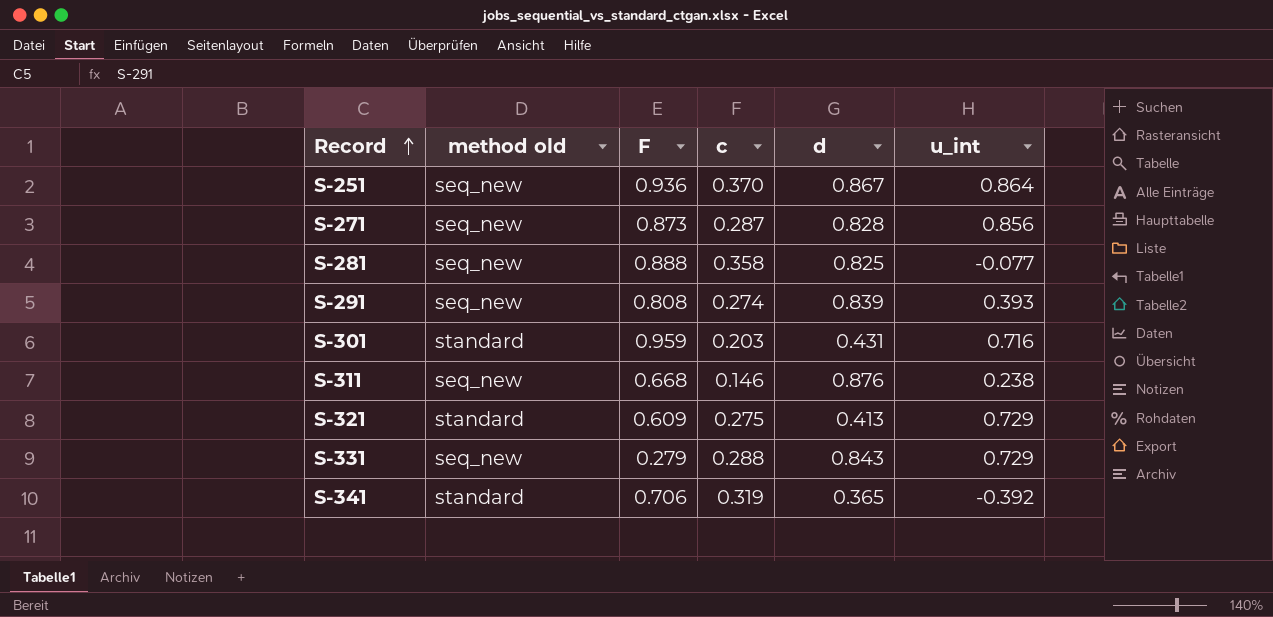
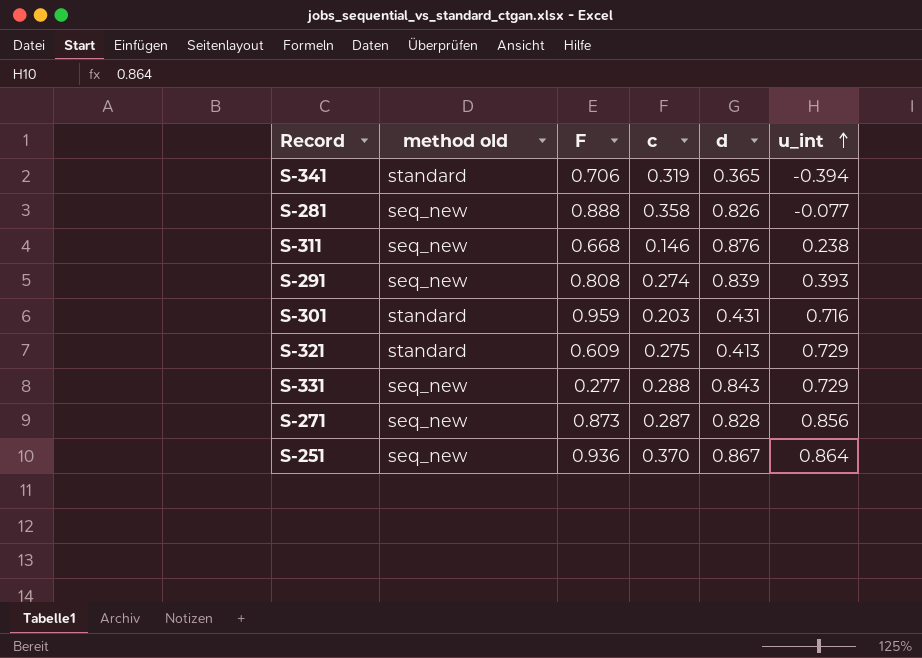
row order: Record ascending -> u_int ascending
S-341 | u_int: -0.392 -> -0.394
S-281 | d: 0.825 -> 0.826
S-331 | F: 0.279 -> 0.277

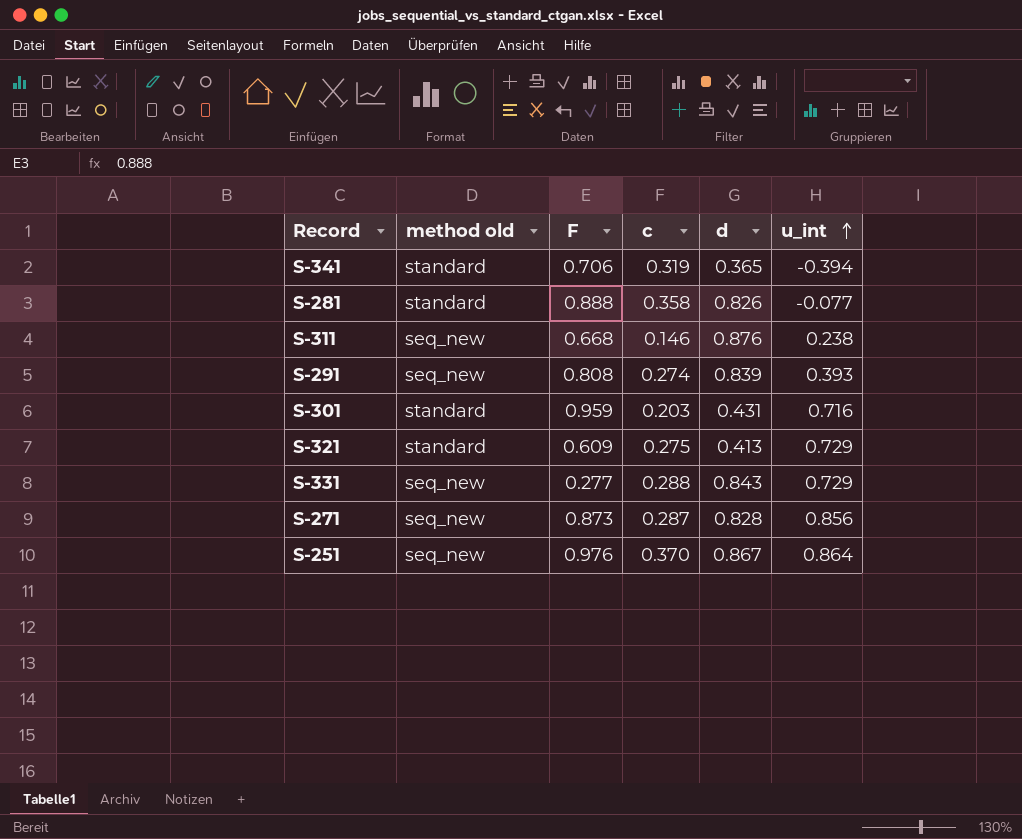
S-281 | method old: seq_new -> standard
S-251 | F: 0.936 -> 0.976

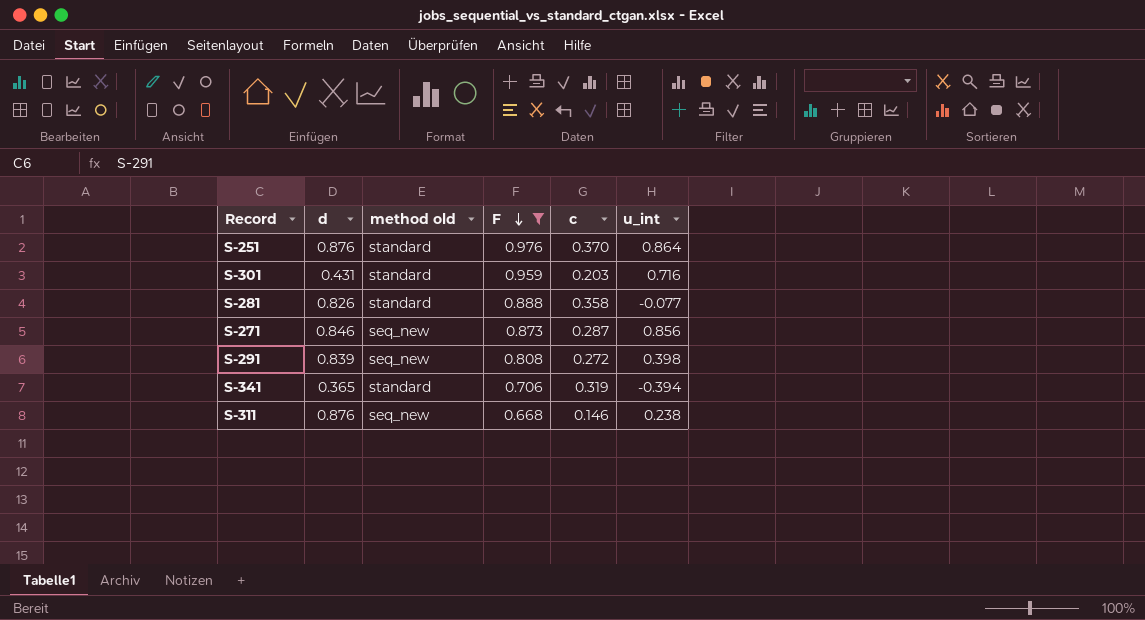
filter: none -> F >= 0.668
row order: u_int ascending -> F descending
column d | position: 5 -> 2
S-251 | d: 0.867 -> 0.876
S-251 | method old: seq_new -> standard
S-271 | d: 0.828 -> 0.846
S-291 | c: 0.274 -> 0.272
S-291 | u_int: 0.393 -> 0.398

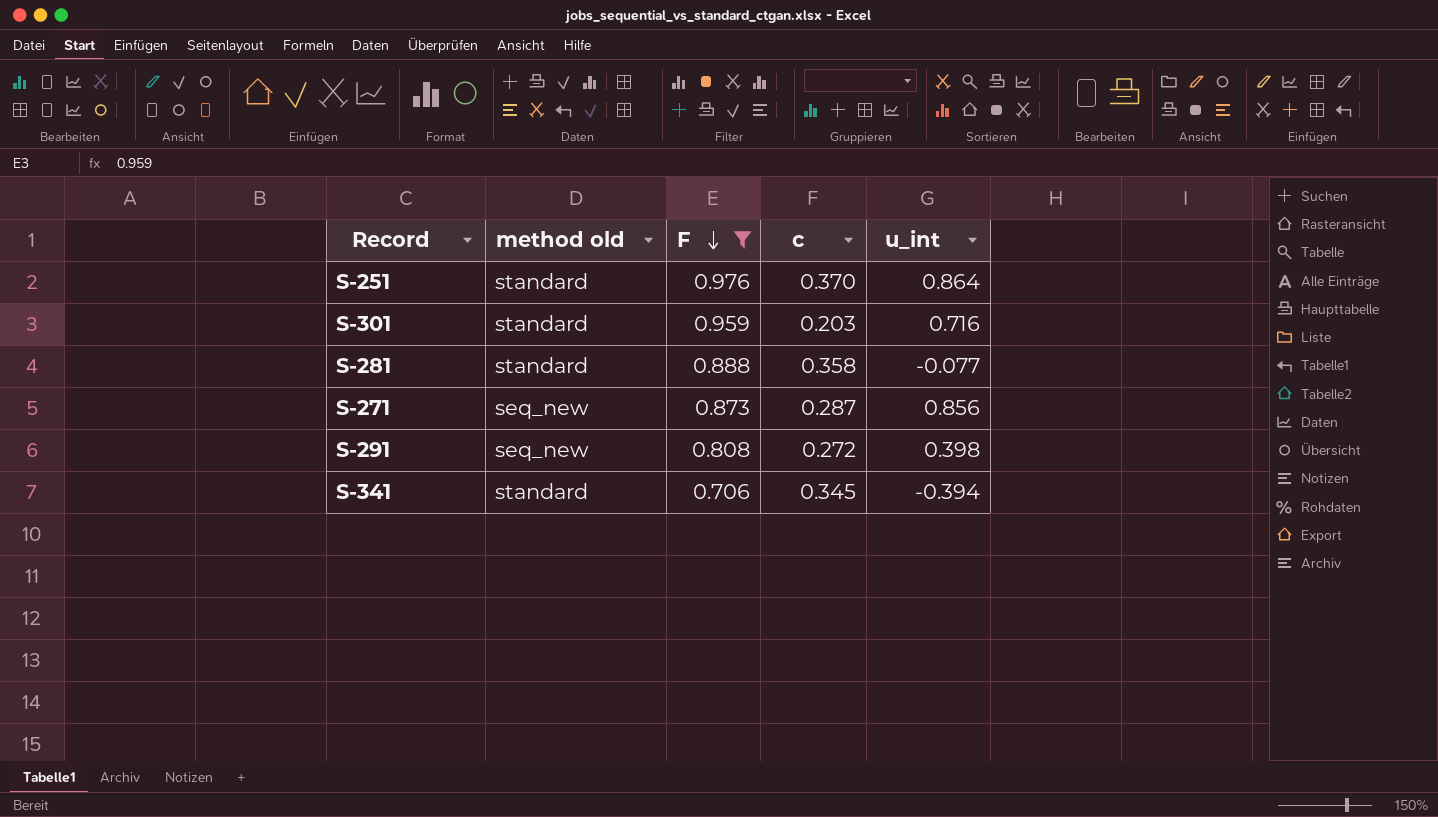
column d | position: 2 -> none
row S-311: 0.876 | seq_new | 0.668 | 0.146 | 0.238 -> none
S-341 | c: 0.319 -> 0.345

